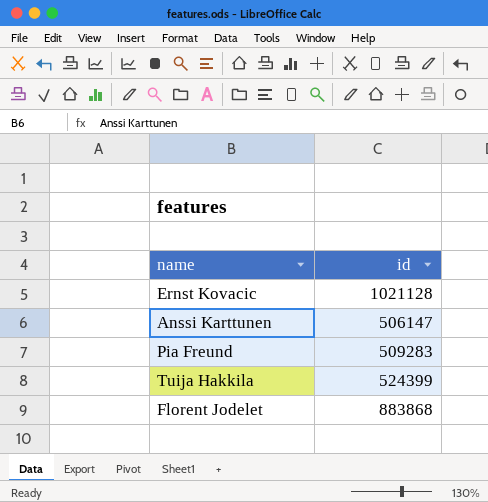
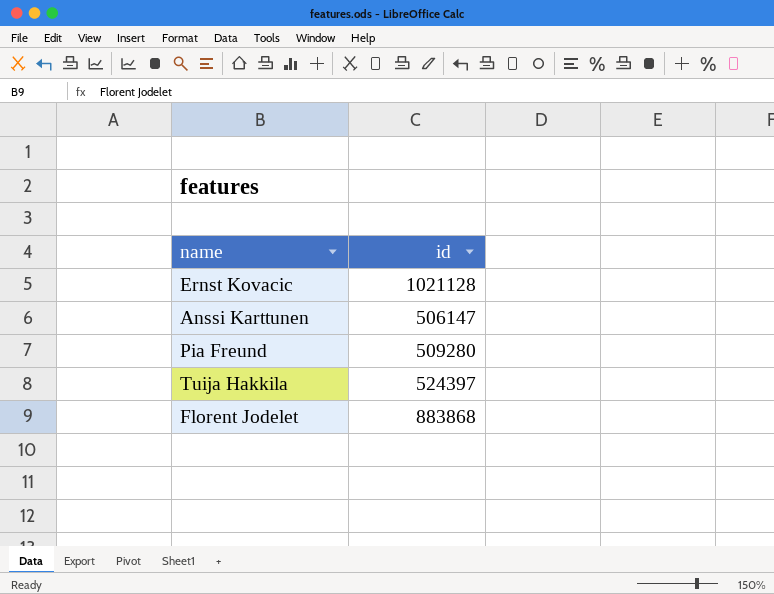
Pia Freund | id: 509283 -> 509280
Tuija Hakkila | id: 524399 -> 524397

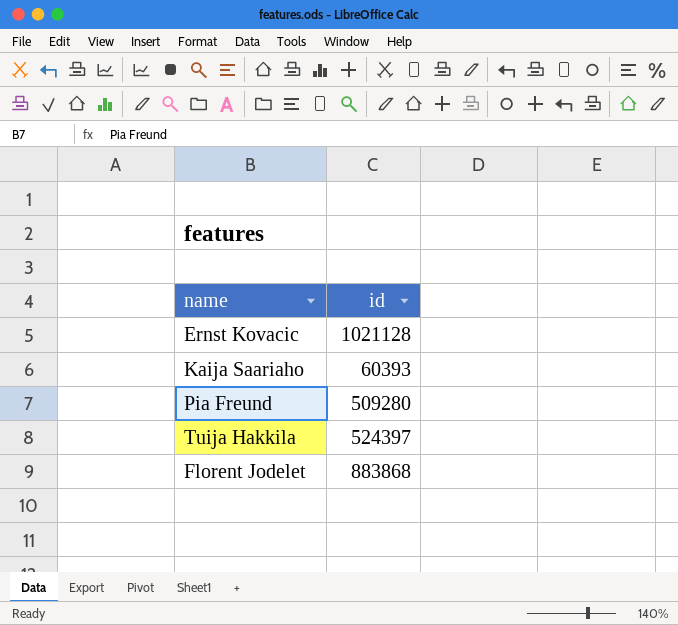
row Anssi Karttunen: 506147 -> none
row Kaija Saariaho: none -> 60393

